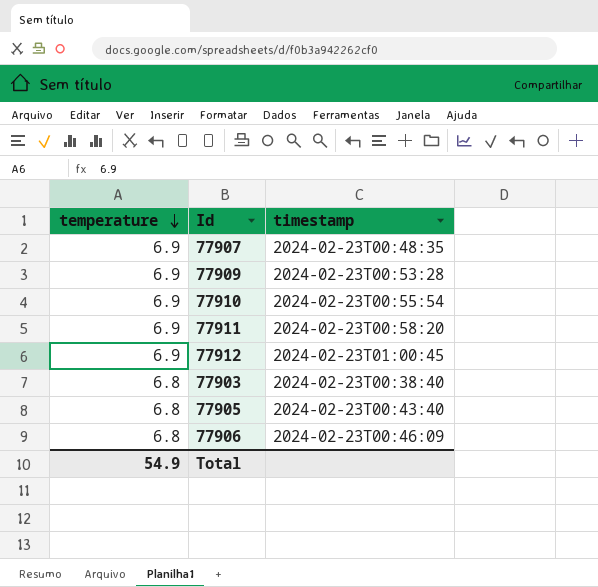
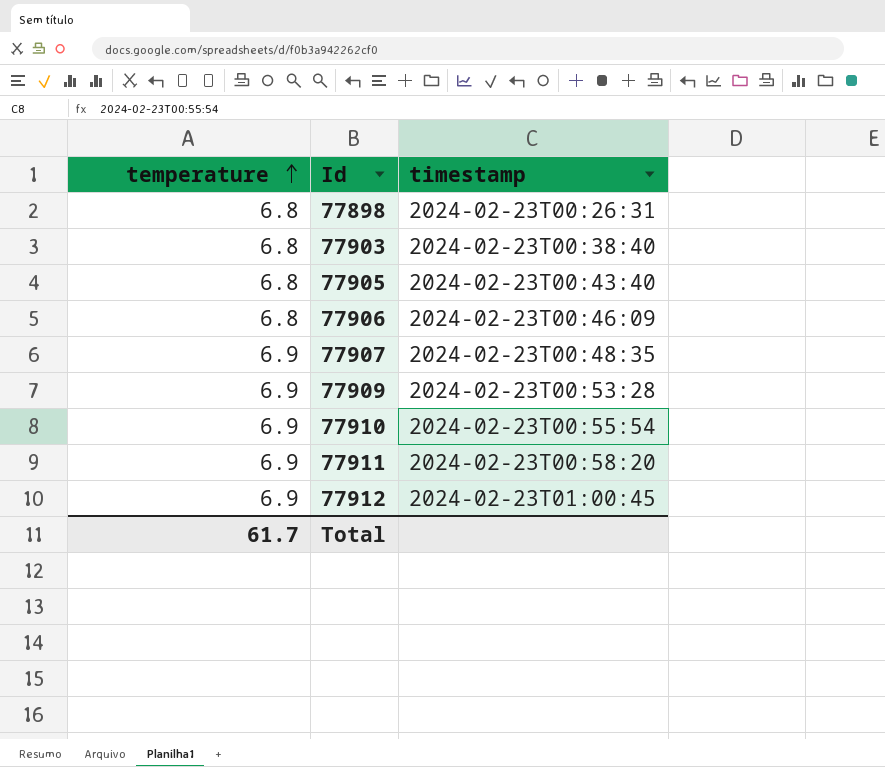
row order: temperature descending -> temperature ascending
row 77898: none -> 6.8 | 2024-02-23T00:26:31
Total | temperature: 54.9 -> 61.7

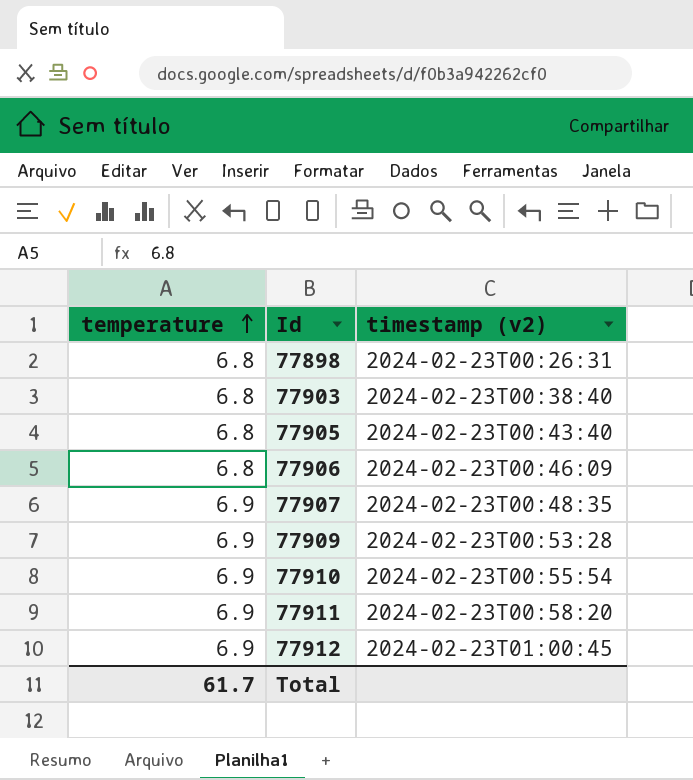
column name: timestamp -> timestamp (v2)

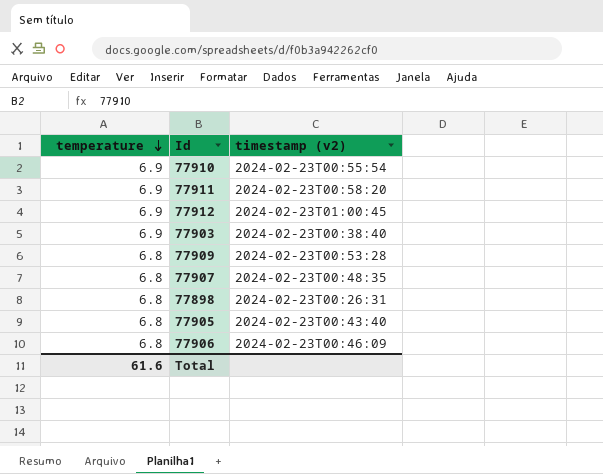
row order: temperature ascending -> temperature descending
77903 | temperature: 6.8 -> 6.9
77909 | temperature: 6.9 -> 6.8
77907 | temperature: 6.9 -> 6.8
Total | temperature: 61.7 -> 61.6

